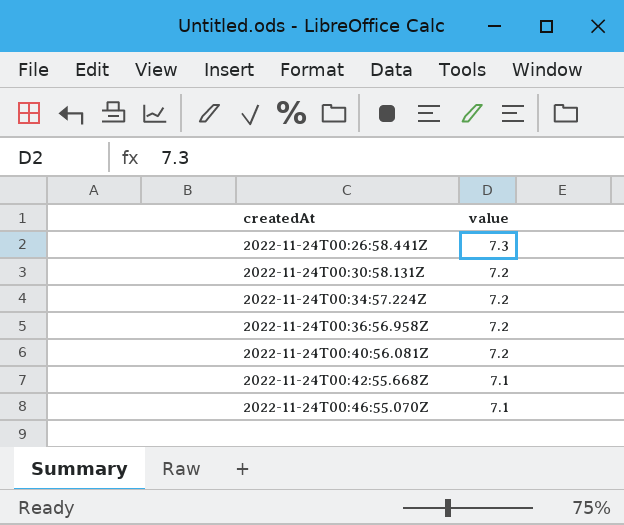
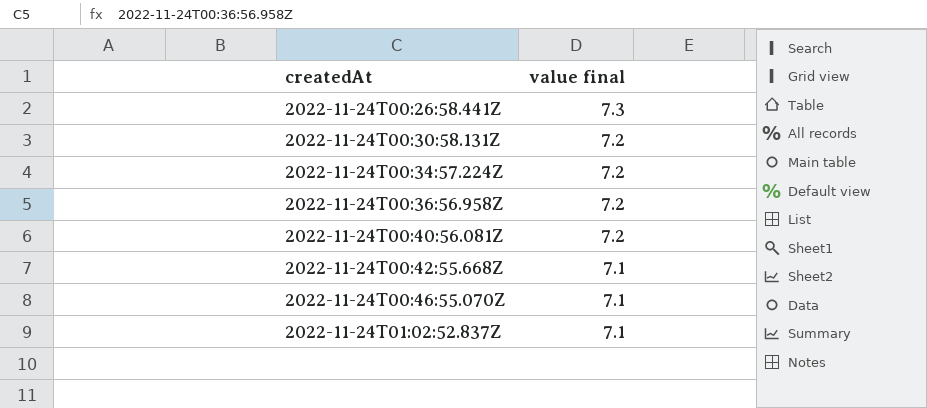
column name: value -> value final
row 2022-11-24T01:02:52.837Z: none -> 7.1

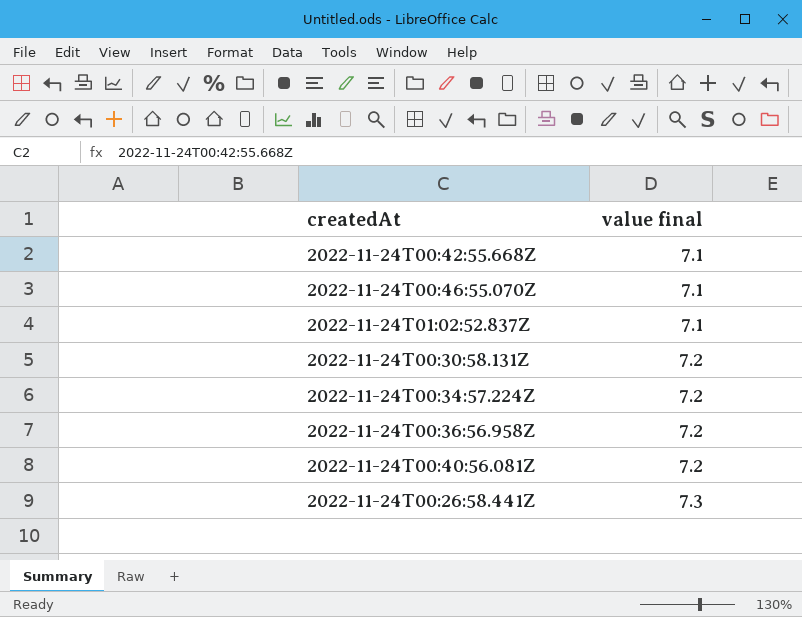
row order: createdAt ascending -> value final ascending

